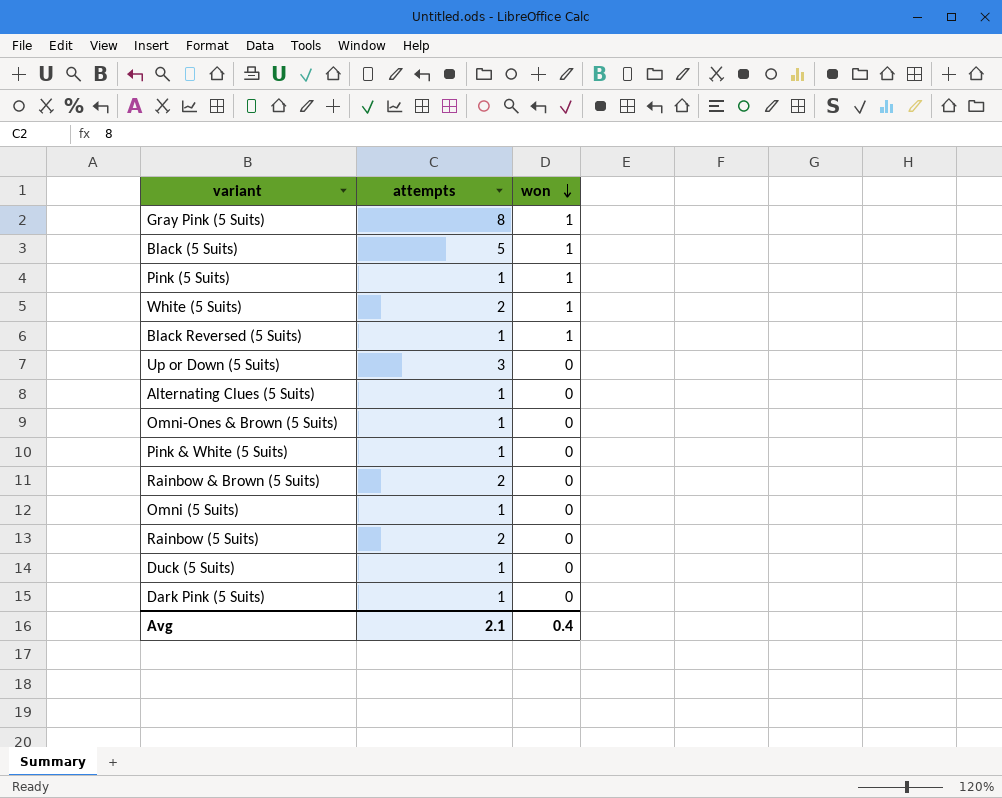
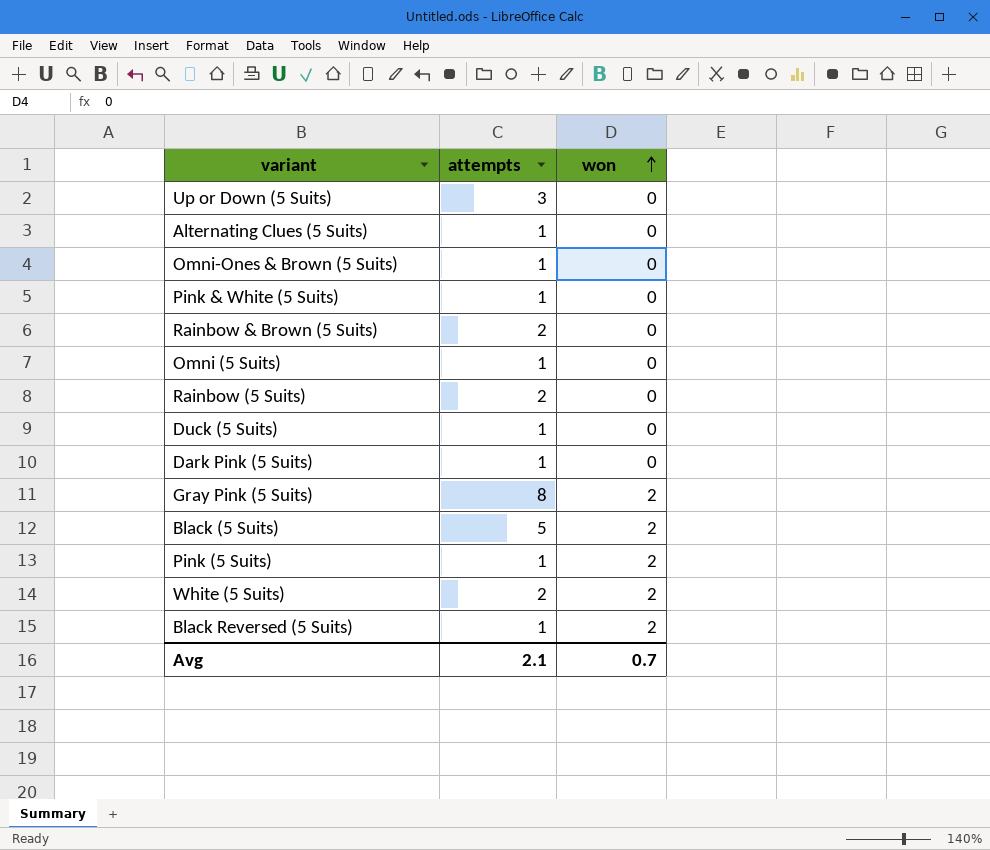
row order: won descending -> won ascending
Gray Pink (5 Suits) | won: 1 -> 2
Black (5 Suits) | won: 1 -> 2
Pink (5 Suits) | won: 1 -> 2
White (5 Suits) | won: 1 -> 2
Black Reversed (5 Suits) | won: 1 -> 2
Avg | won: 0.4 -> 0.7

